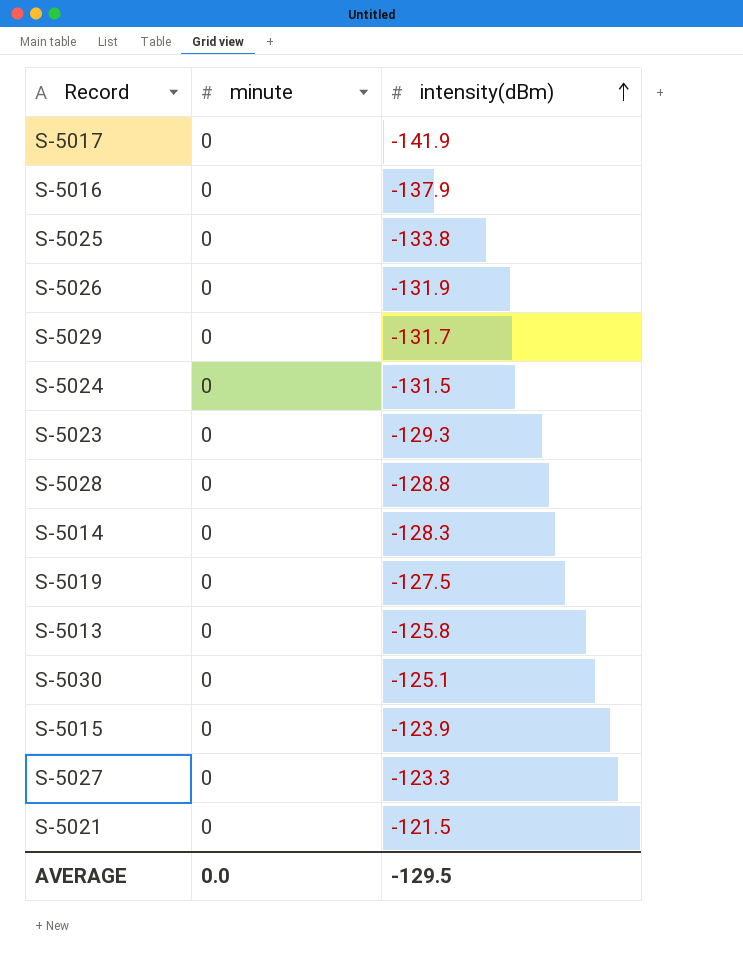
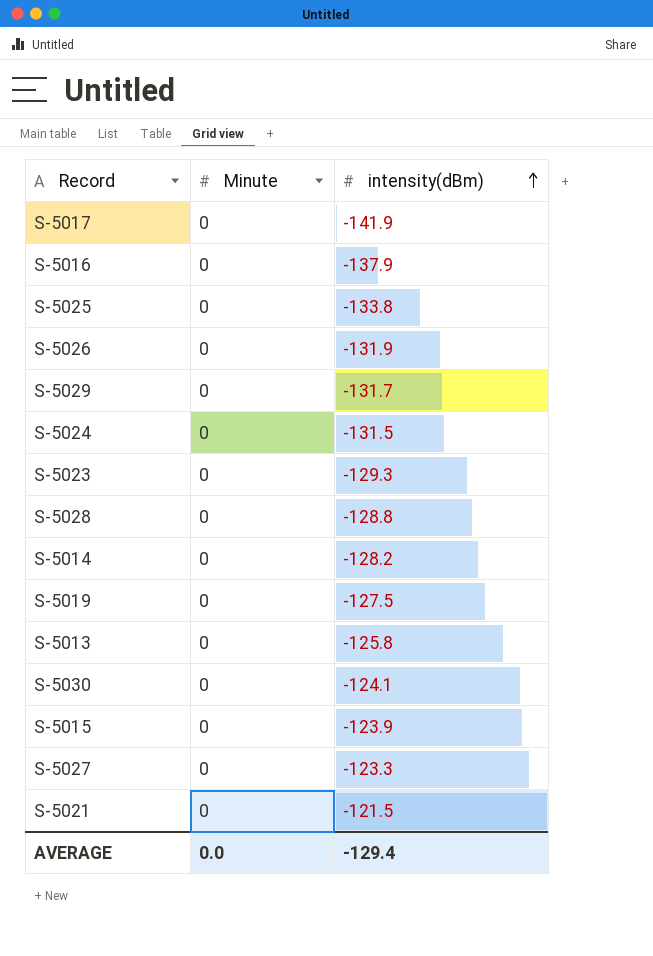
column name: minute -> Minute
S-5014 | intensity(dBm): -128.3 -> -128.2
S-5030 | intensity(dBm): -125.1 -> -124.1
AVERAGE | intensity(dBm): -129.5 -> -129.4

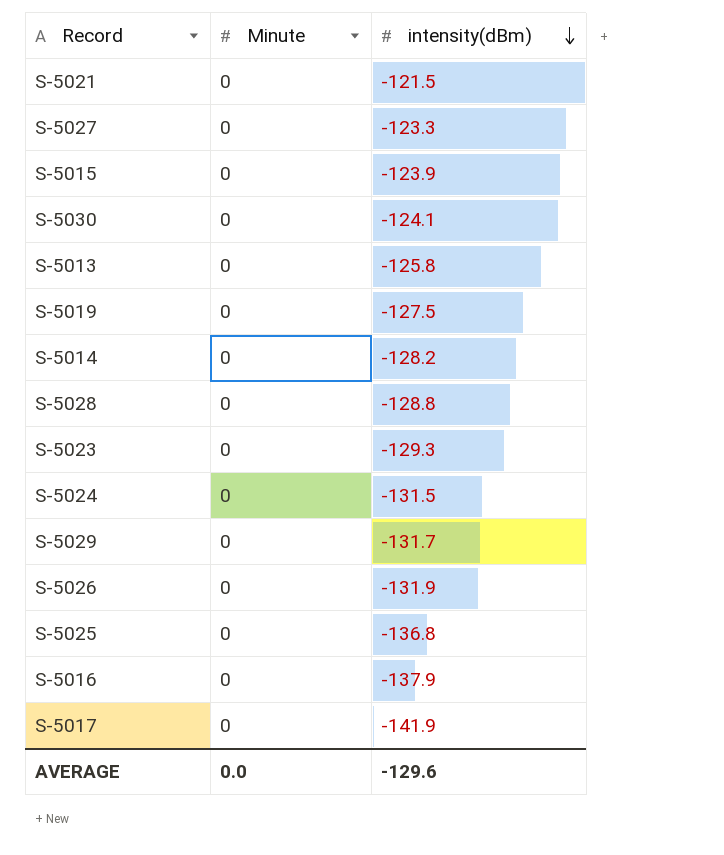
row order: intensity(dBm) ascending -> intensity(dBm) descending
S-5025 | intensity(dBm): -133.8 -> -136.8
AVERAGE | intensity(dBm): -129.4 -> -129.6

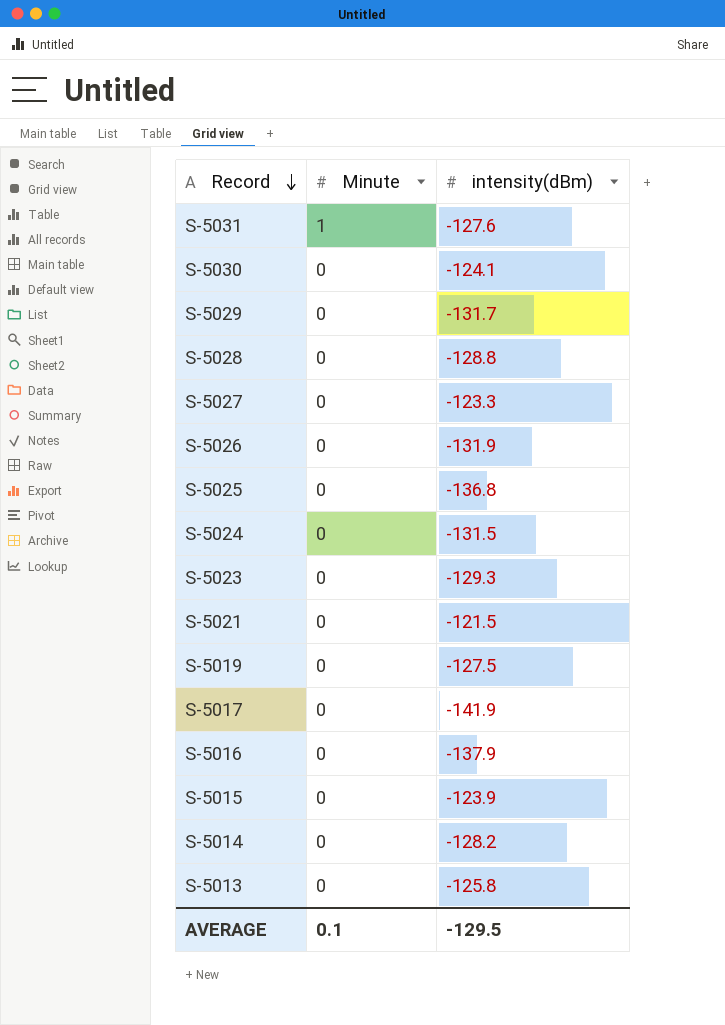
row order: intensity(dBm) descending -> Record descending
row S-5031: none -> 1 | -127.6
AVERAGE | Minute: 0.0 -> 0.1
AVERAGE | intensity(dBm): -129.6 -> -129.5

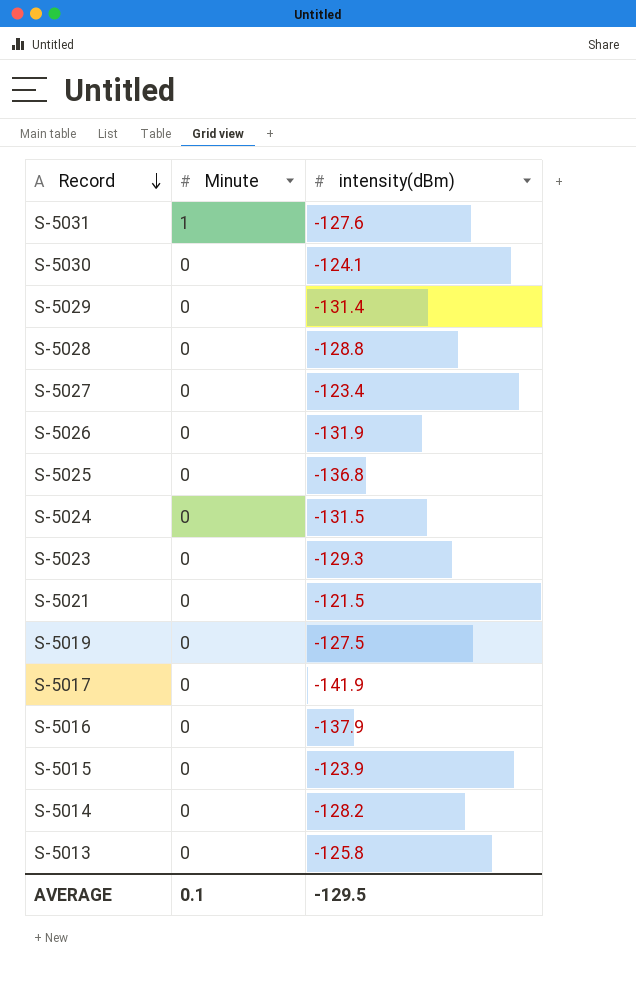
S-5029 | intensity(dBm): -131.7 -> -131.4
S-5027 | intensity(dBm): -123.3 -> -123.4

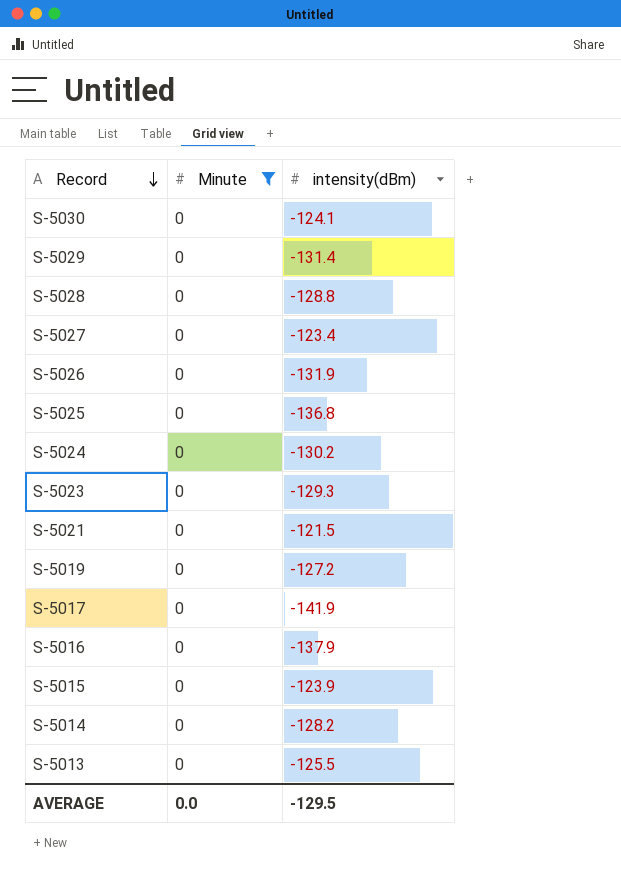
filter: none -> Minute = 0
S-5024 | intensity(dBm): -131.5 -> -130.2
S-5019 | intensity(dBm): -127.5 -> -127.2
S-5013 | intensity(dBm): -125.8 -> -125.5
AVERAGE | Minute: 0.1 -> 0.0

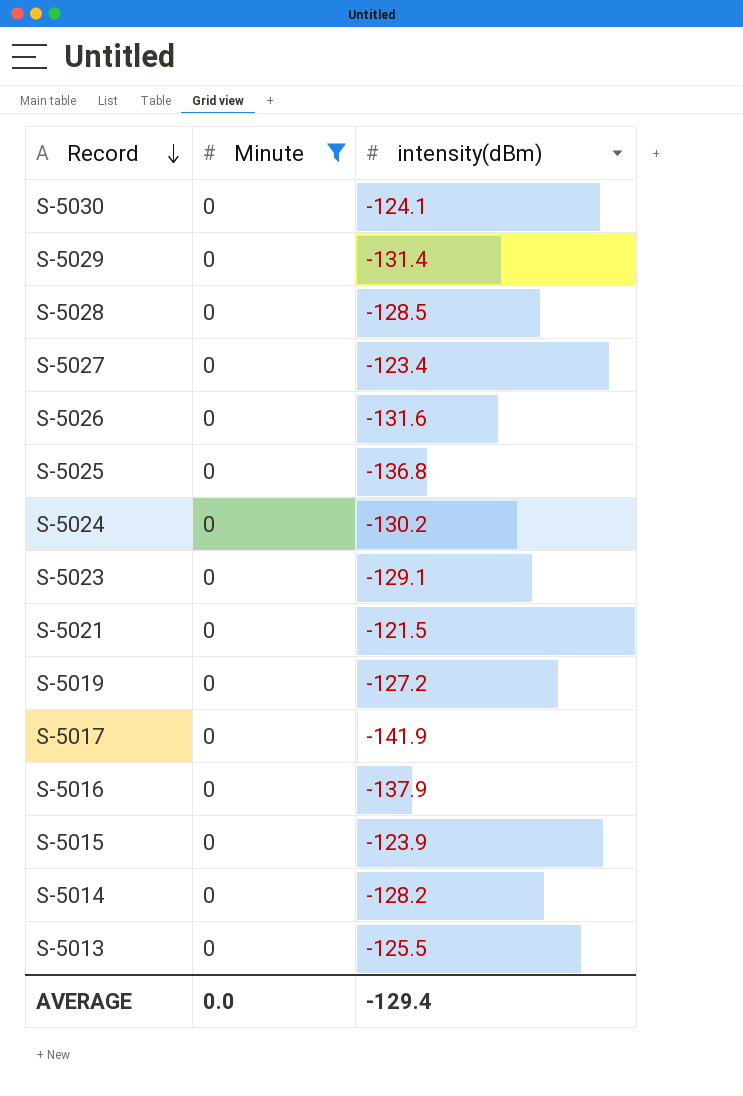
S-5028 | intensity(dBm): -128.8 -> -128.5
S-5026 | intensity(dBm): -131.9 -> -131.6
S-5023 | intensity(dBm): -129.3 -> -129.1
AVERAGE | intensity(dBm): -129.5 -> -129.4

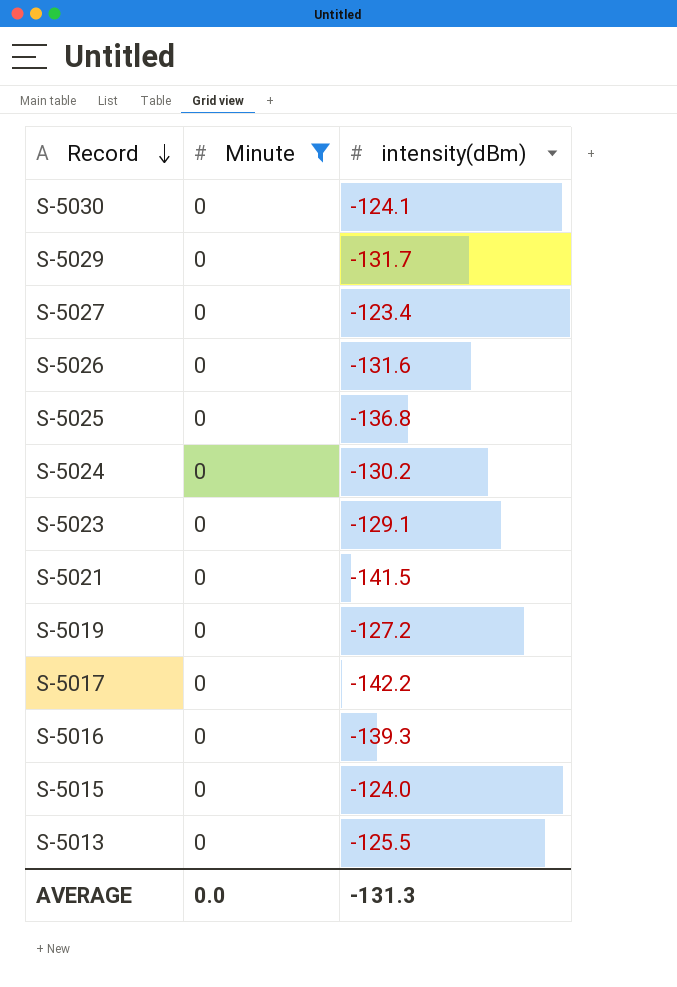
row S-5028: 0 | -128.5 -> none
row S-5014: 0 | -128.2 -> none
S-5029 | intensity(dBm): -131.4 -> -131.7
S-5021 | intensity(dBm): -121.5 -> -141.5
S-5017 | intensity(dBm): -141.9 -> -142.2
S-5016 | intensity(dBm): -137.9 -> -139.3
S-5015 | intensity(dBm): -123.9 -> -124.0
AVERAGE | intensity(dBm): -129.4 -> -131.3

